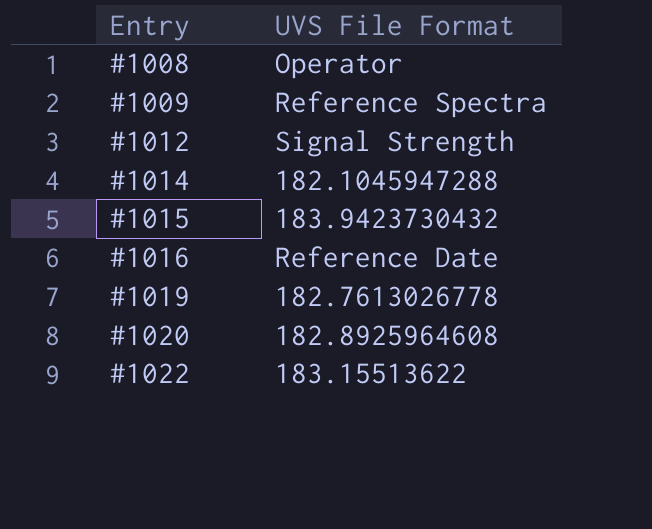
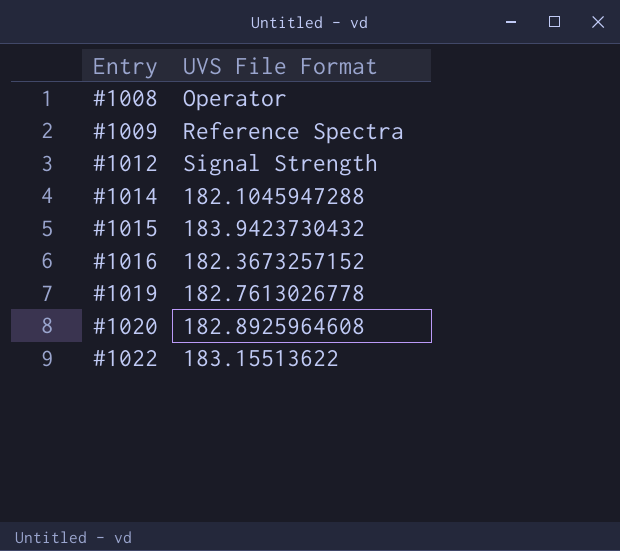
#1016 | UVS File Format: Reference Date -> 182.3673257152

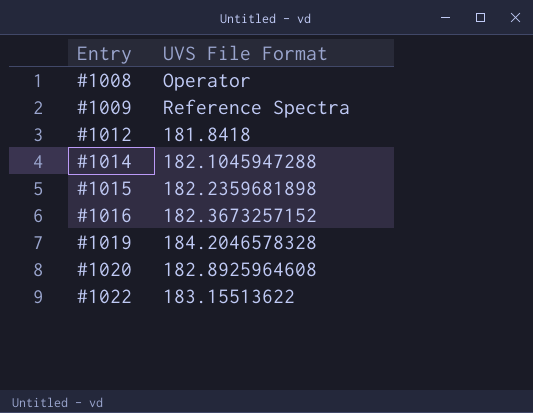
#1012 | UVS File Format: Signal Strength -> 181.8418
#1015 | UVS File Format: 183.9423730432 -> 182.2359681898
#1019 | UVS File Format: 182.7613026778 -> 184.2046578328

